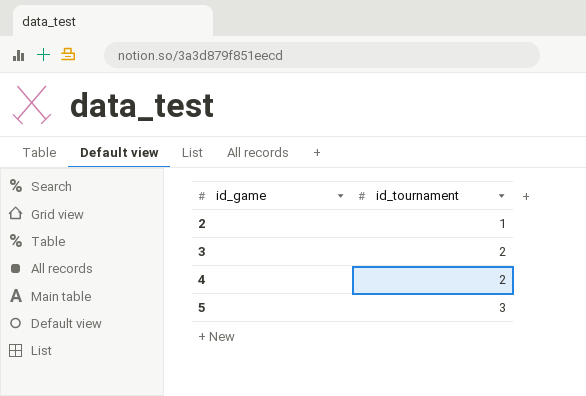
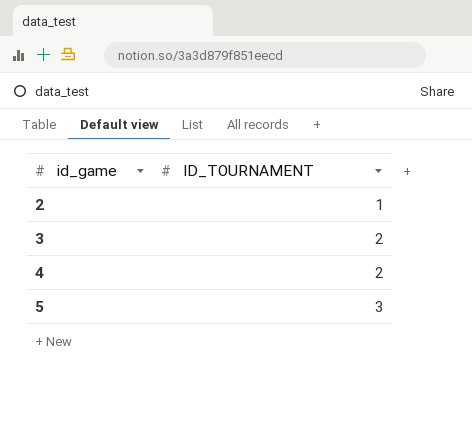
column name: id_tournament -> ID_TOURNAMENT

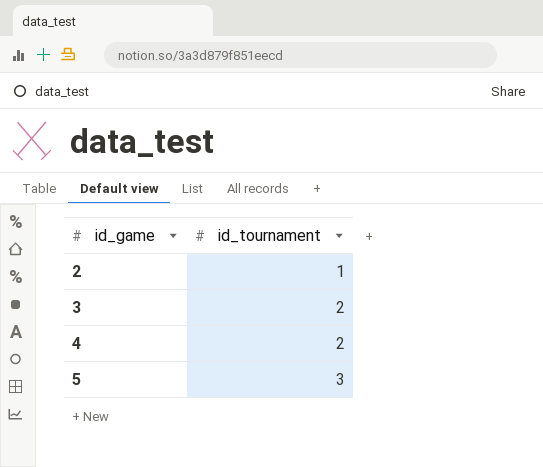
column name: ID_TOURNAMENT -> id_tournament

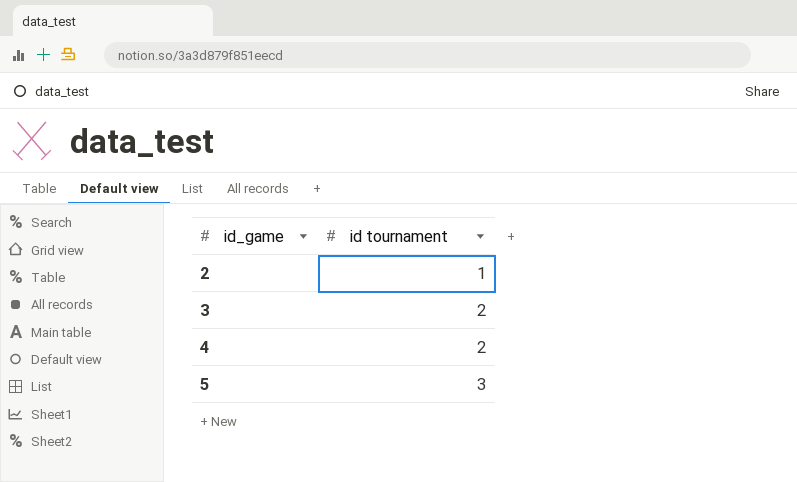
column name: id_tournament -> id tournament

